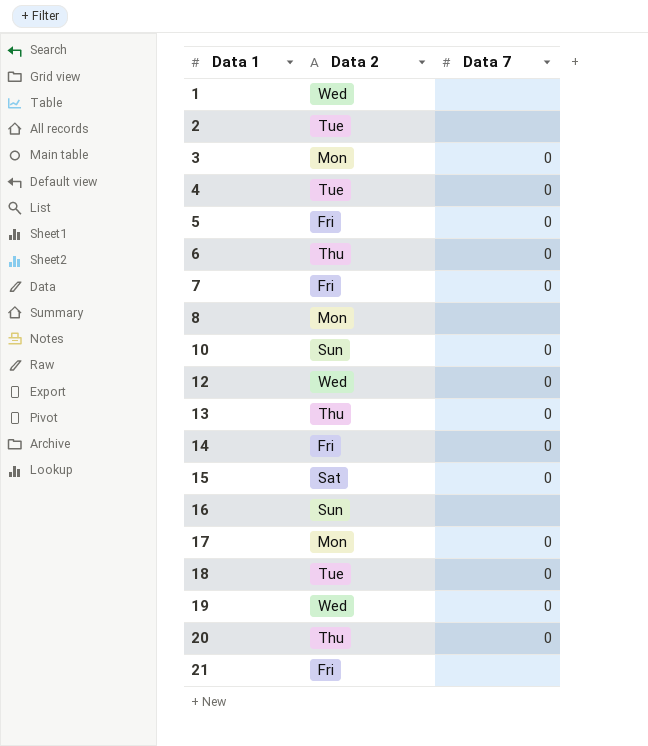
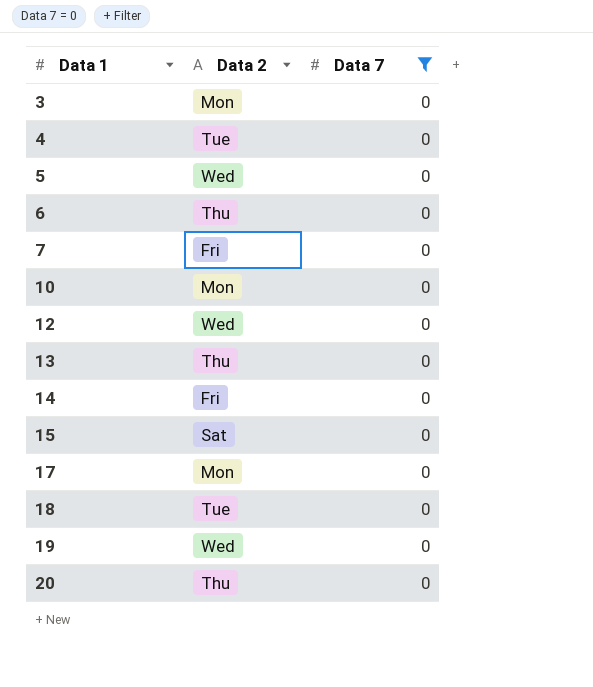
filter: none -> Data 7 = 0
5 | Data 2: Fri -> Wed
10 | Data 2: Sun -> Mon

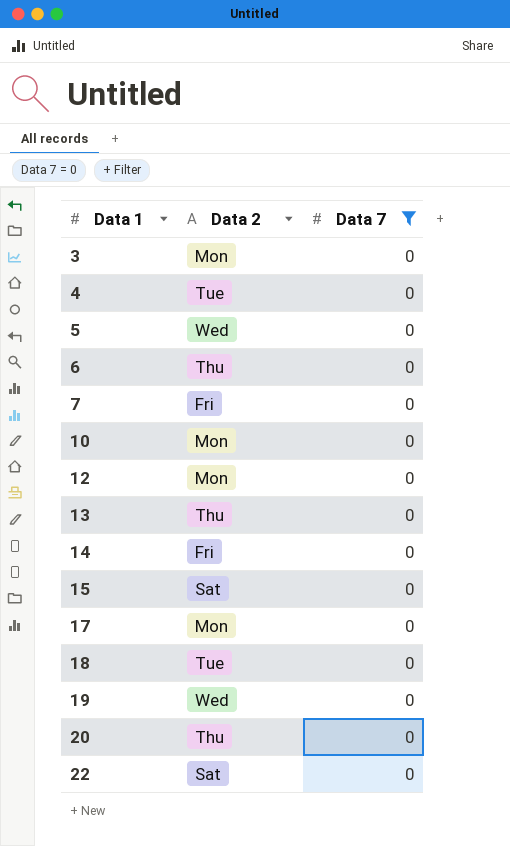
12 | Data 2: Wed -> Mon
row 22: none -> Sat | 0

